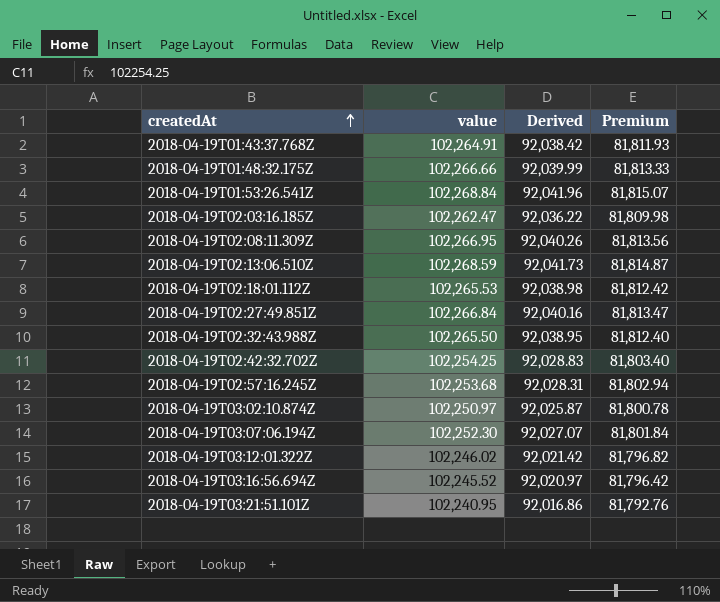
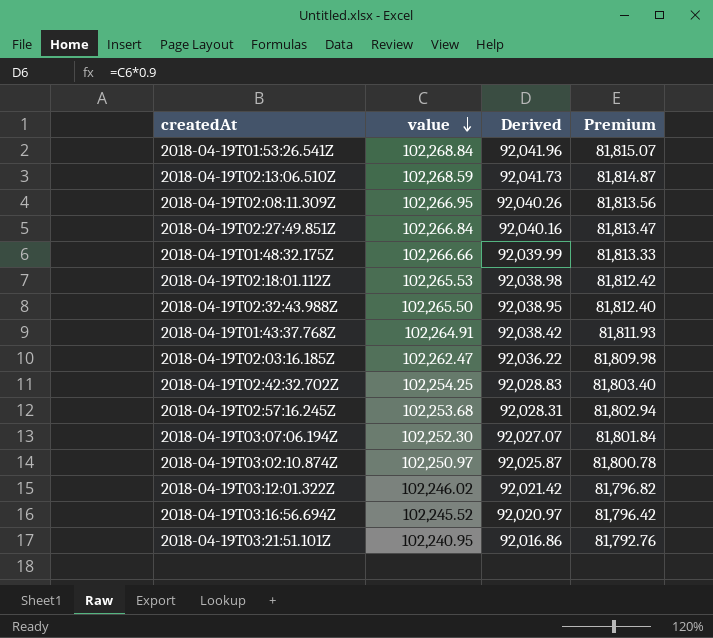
row order: createdAt ascending -> value descending

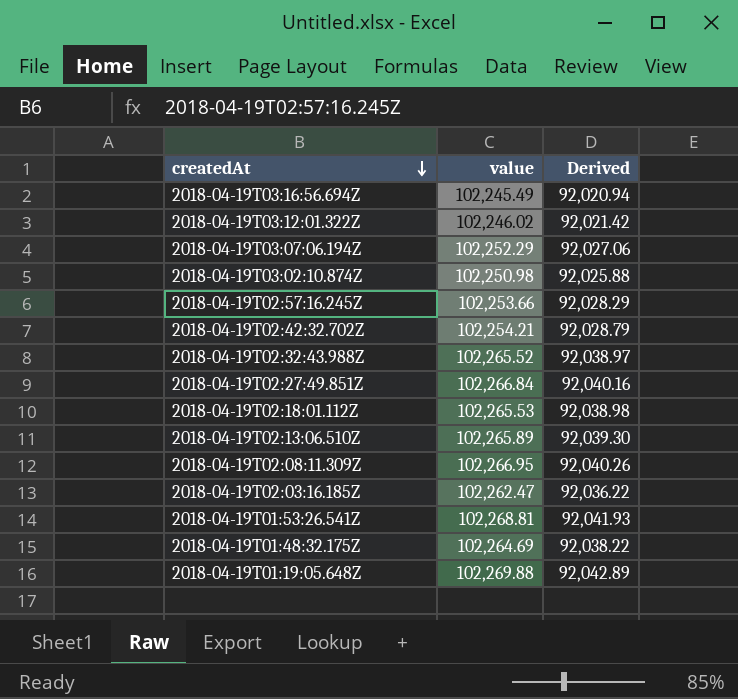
row order: value descending -> createdAt descending
column Premium | formula: [value] * 0.8 -> none
row 2018-04-19T01:43:37.768Z: 102,264.91 | 92,038.42 | 81,811.93 -> none
row 2018-04-19T03:21:51.101Z: 102,240.95 | 92,016.86 | 81,792.76 -> none
2018-04-19T03:16:56.694Z | value: 102,245.52 -> 102,245.49
2018-04-19T03:16:56.694Z | Derived: 92,020.97 -> 92,020.94
2018-04-19T03:07:06.194Z | value: 102,252.30 -> 102,252.29
2018-04-19T03:07:06.194Z | Derived: 92,027.07 -> 92,027.06
2018-04-19T03:02:10.874Z | value: 102,250.97 -> 102,250.98
2018-04-19T03:02:10.874Z | Derived: 92,025.87 -> 92,025.88
2018-04-19T02:57:16.245Z | value: 102,253.68 -> 102,253.66
2018-04-19T02:57:16.245Z | Derived: 92,028.31 -> 92,028.29
2018-04-19T02:42:32.702Z | value: 102,254.25 -> 102,254.21
2018-04-19T02:42:32.702Z | Derived: 92,028.83 -> 92,028.79
2018-04-19T02:32:43.988Z | value: 102,265.50 -> 102,265.52
2018-04-19T02:32:43.988Z | Derived: 92,038.95 -> 92,038.97
2018-04-19T02:13:06.510Z | value: 102,268.59 -> 102,265.89
2018-04-19T02:13:06.510Z | Derived: 92,041.73 -> 92,039.30
2018-04-19T01:53:26.541Z | value: 102,268.84 -> 102,268.81
2018-04-19T01:53:26.541Z | Derived: 92,041.96 -> 92,041.93
2018-04-19T01:48:32.175Z | value: 102,266.66 -> 102,264.69
2018-04-19T01:48:32.175Z | Derived: 92,039.99 -> 92,038.22
row 2018-04-19T01:19:05.648Z: none -> 102,269.88 | 92,042.89

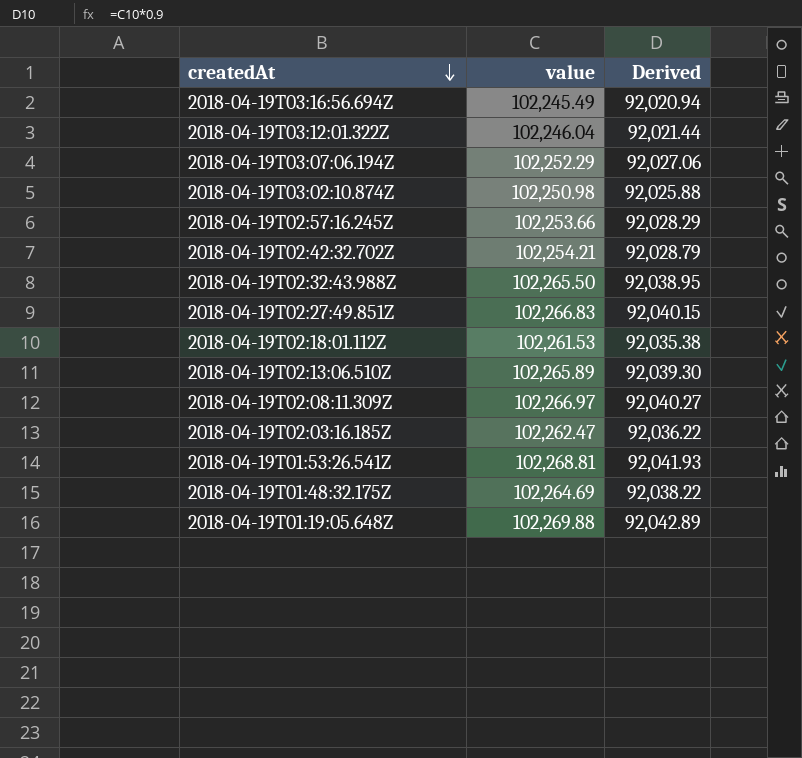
2018-04-19T03:12:01.322Z | value: 102,246.02 -> 102,246.04
2018-04-19T03:12:01.322Z | Derived: 92,021.42 -> 92,021.44
2018-04-19T02:32:43.988Z | value: 102,265.52 -> 102,265.50
2018-04-19T02:32:43.988Z | Derived: 92,038.97 -> 92,038.95
2018-04-19T02:27:49.851Z | value: 102,266.84 -> 102,266.83
2018-04-19T02:27:49.851Z | Derived: 92,040.16 -> 92,040.15
2018-04-19T02:18:01.112Z | value: 102,265.53 -> 102,261.53
2018-04-19T02:18:01.112Z | Derived: 92,038.98 -> 92,035.38
2018-04-19T02:08:11.309Z | value: 102,266.95 -> 102,266.97
2018-04-19T02:08:11.309Z | Derived: 92,040.26 -> 92,040.27

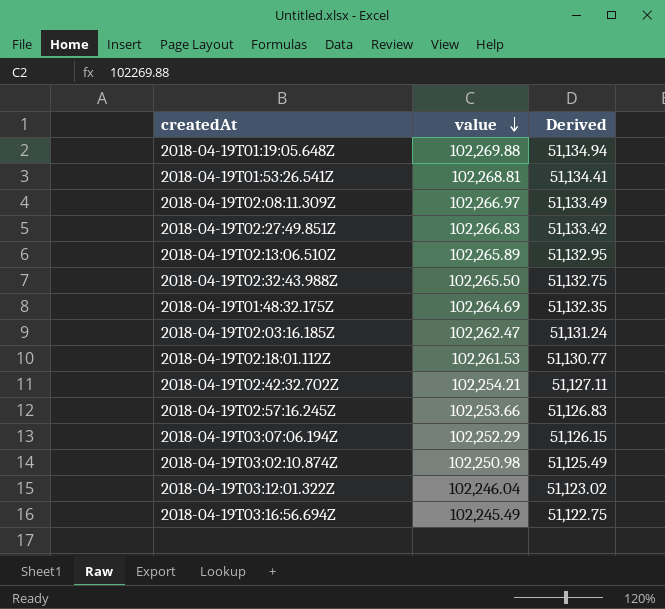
row order: createdAt descending -> value descending
column Derived | formula: [value] * 0.9 -> [value] * 0.5

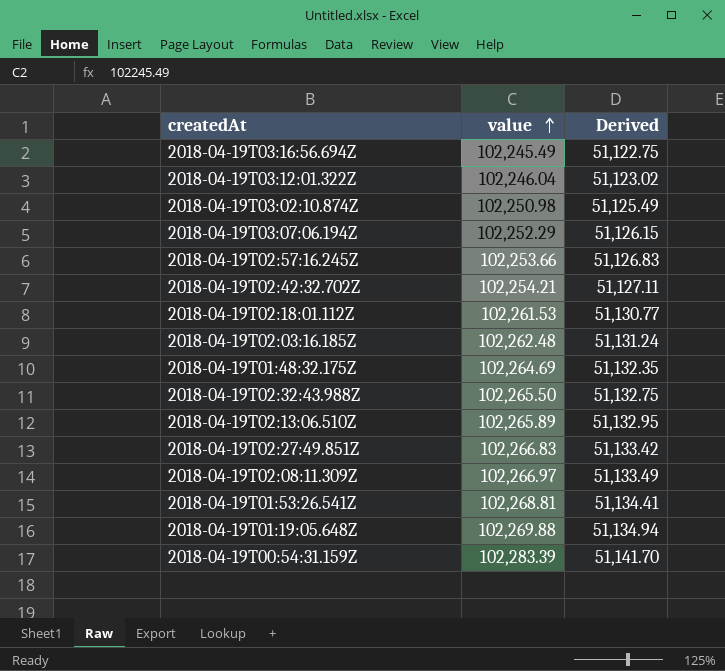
row order: value descending -> value ascending
2018-04-19T02:03:16.185Z | value: 102,262.47 -> 102,262.48
row 2018-04-19T00:54:31.159Z: none -> 102,283.39 | 51,141.70

